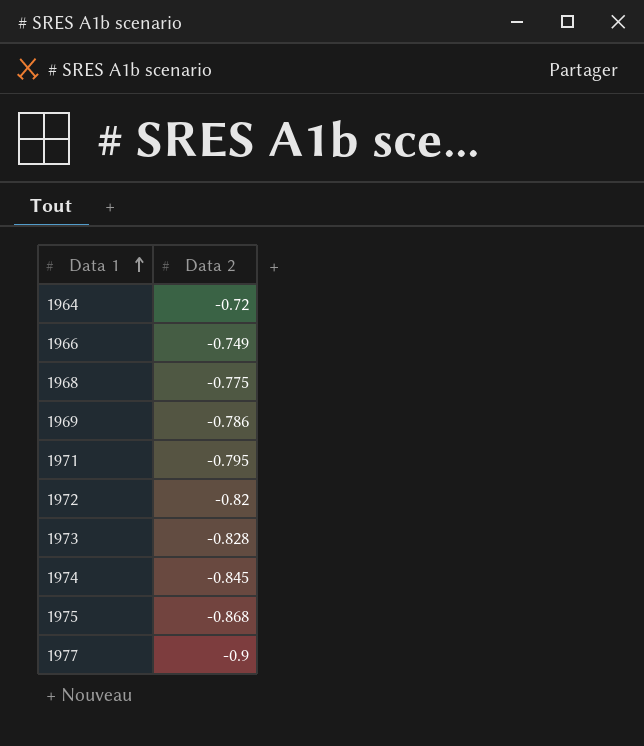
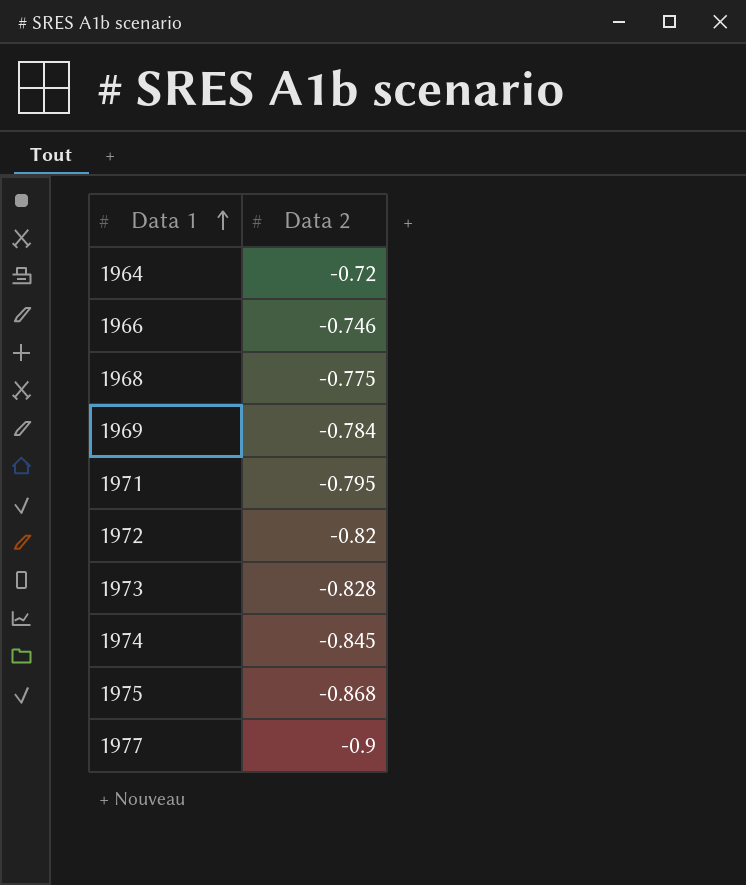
1966 | Data 2: -0.749 -> -0.746
1969 | Data 2: -0.786 -> -0.784

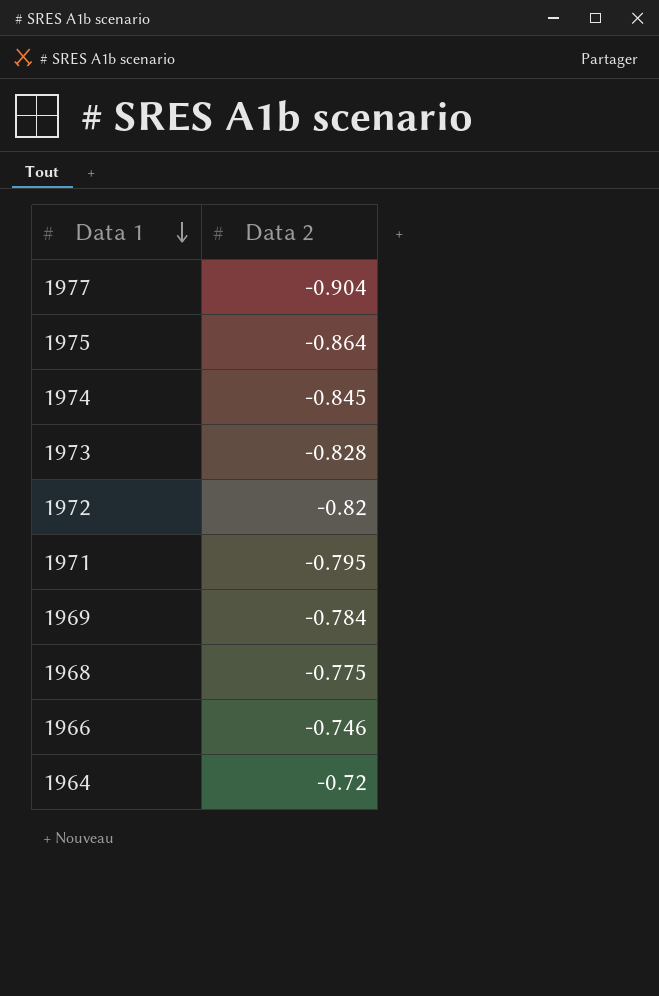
row order: Data 1 ascending -> Data 1 descending
1977 | Data 2: -0.9 -> -0.904
1975 | Data 2: -0.868 -> -0.864

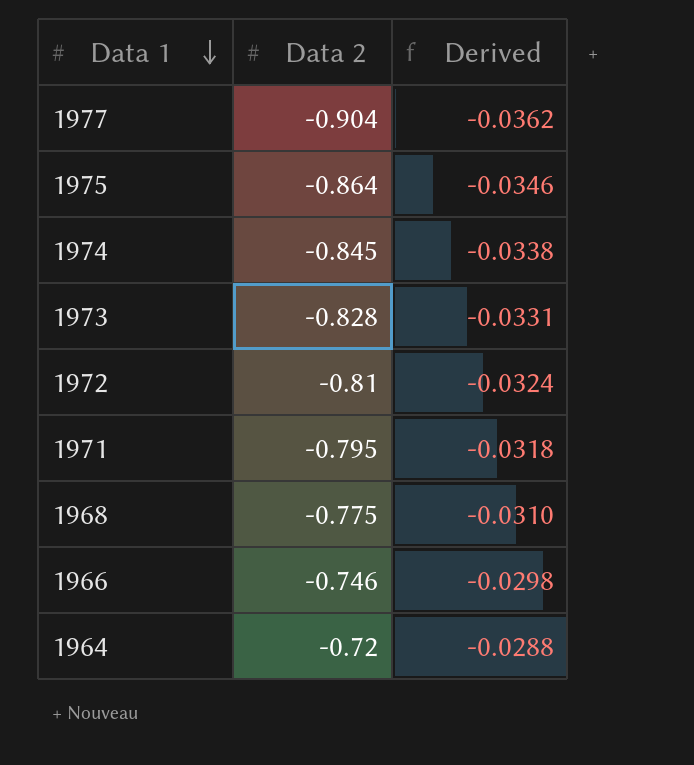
column Derived | formula: none -> [Data 2] * 0.04
row 1969: -0.784 -> none
1972 | Data 2: -0.82 -> -0.81

